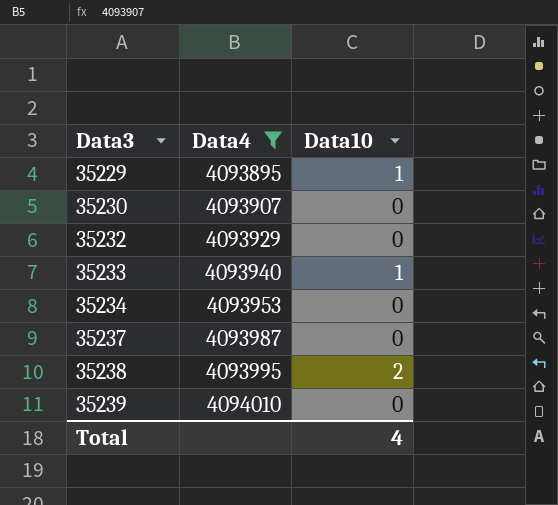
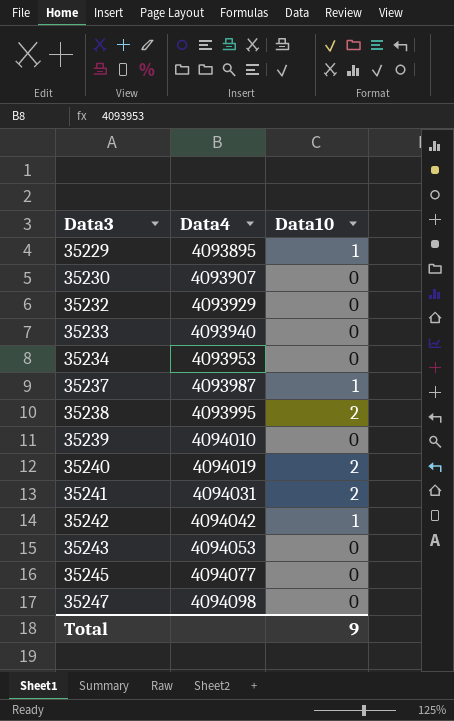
filter: Data4 <= 4094010 -> none
35233 | Data10: 1 -> 0
35237 | Data10: 0 -> 1
Total | Data10: 4 -> 9

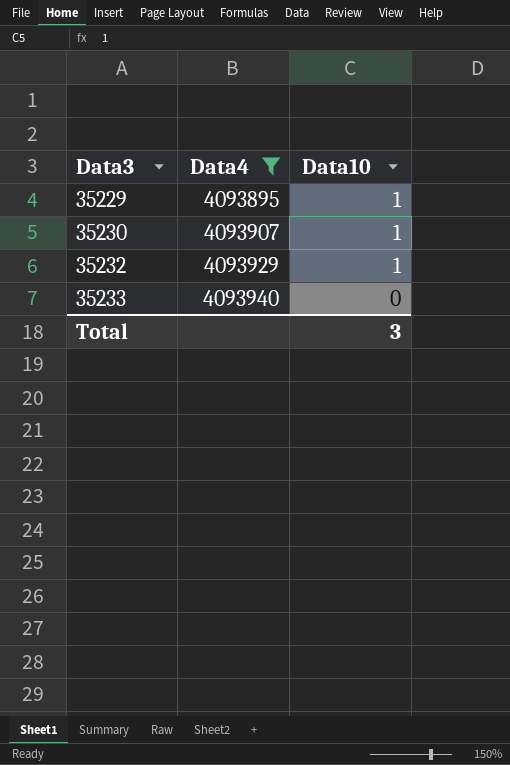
filter: none -> Data4 <= 4093940
35230 | Data10: 0 -> 1
35232 | Data10: 0 -> 1
Total | Data10: 9 -> 3

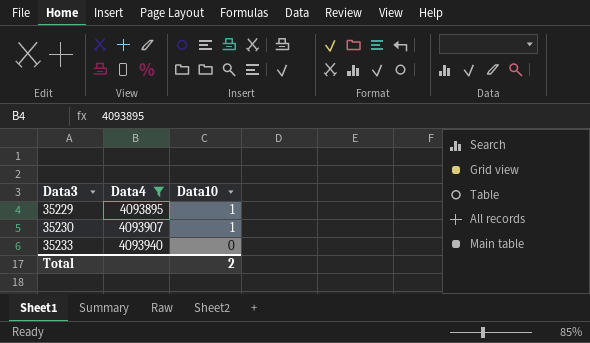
row 35232: 4093929 | 1 -> none
Total | Data10: 3 -> 2

